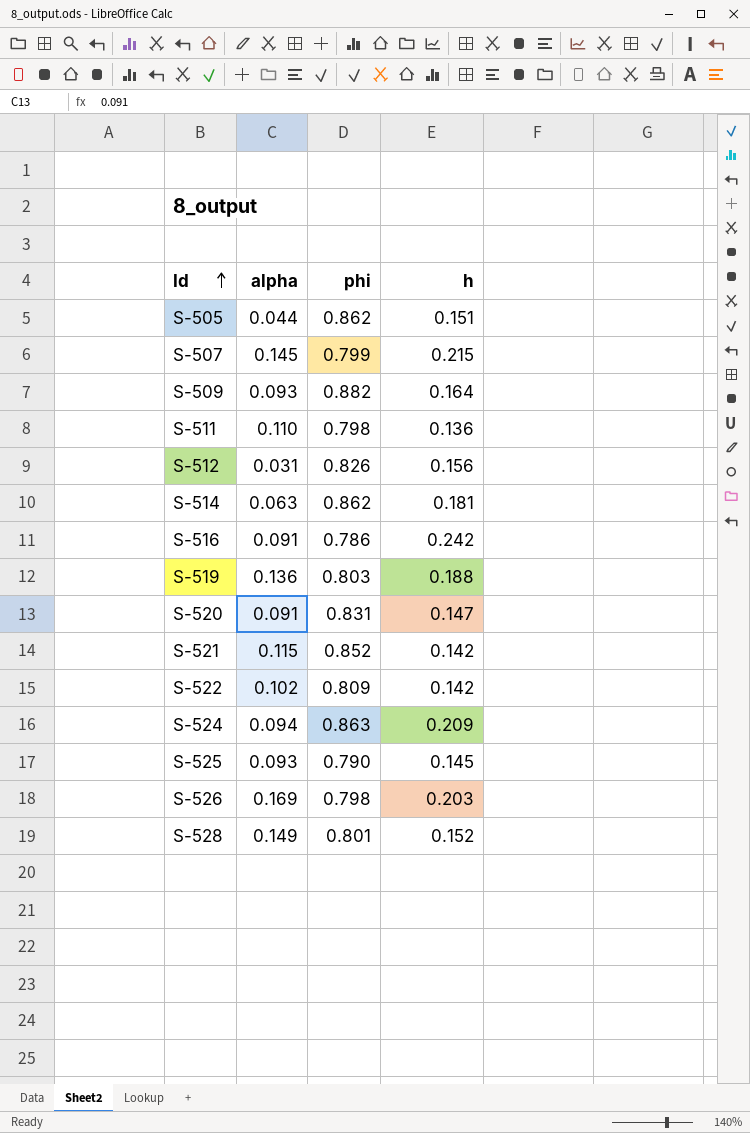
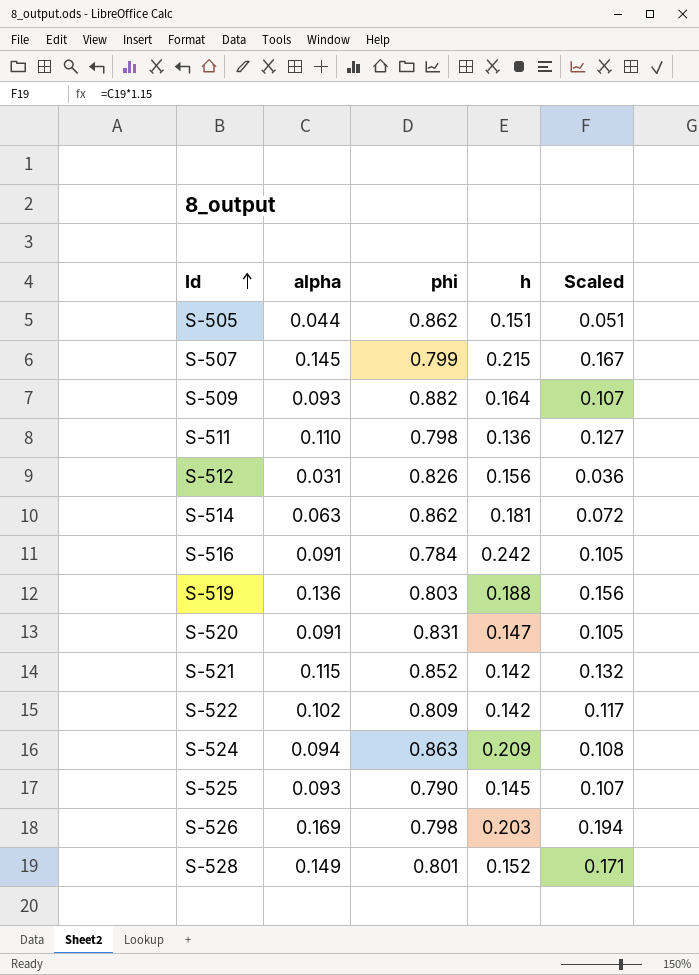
column Scaled | formula: none -> [alpha] * 1.15
S-516 | phi: 0.786 -> 0.784

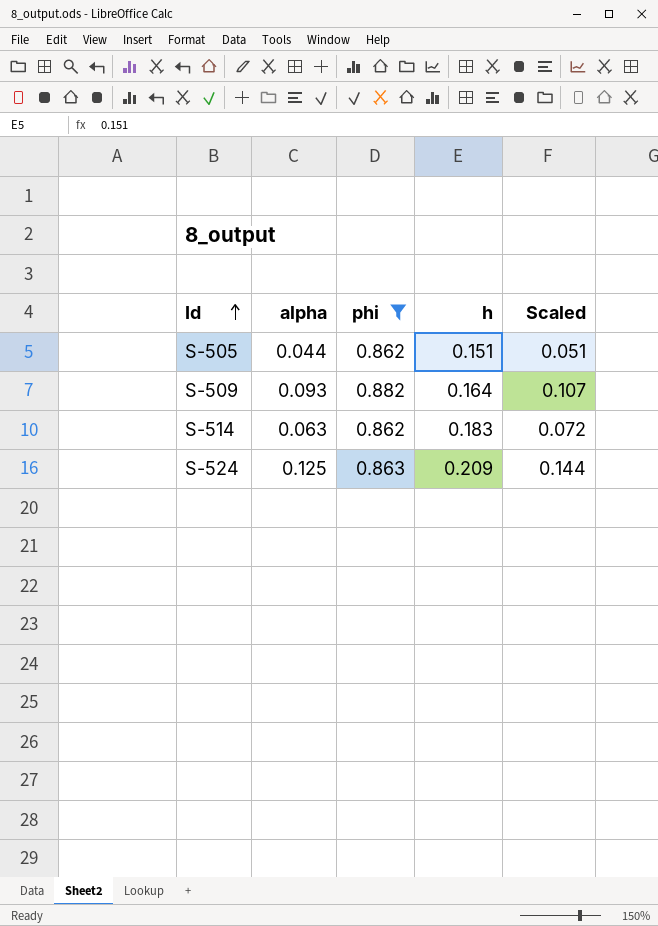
filter: none -> phi >= 0.862
S-514 | h: 0.181 -> 0.183
S-524 | alpha: 0.094 -> 0.125
S-524 | Scaled: 0.108 -> 0.144

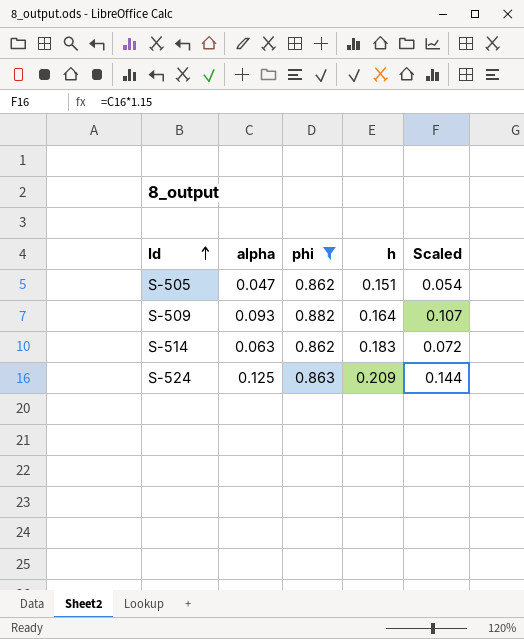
S-505 | alpha: 0.044 -> 0.047
S-505 | Scaled: 0.051 -> 0.054

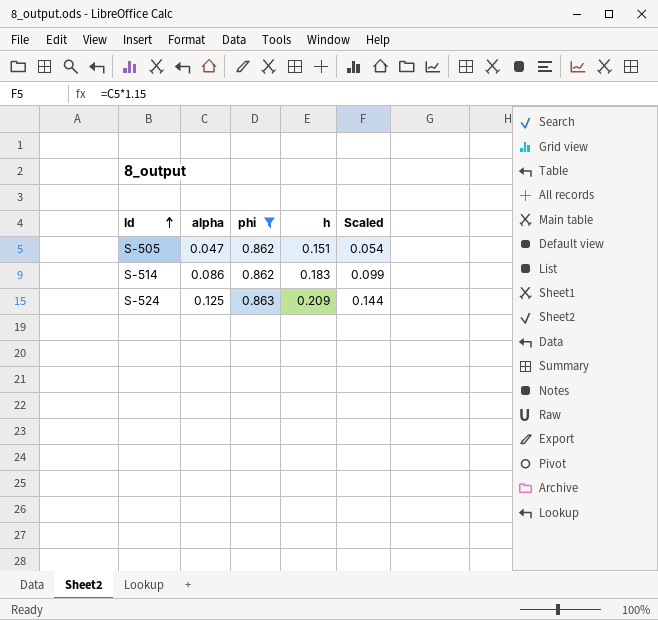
row S-509: 0.093 | 0.882 | 0.164 | 0.107 -> none
S-514 | alpha: 0.063 -> 0.086
S-514 | Scaled: 0.072 -> 0.099

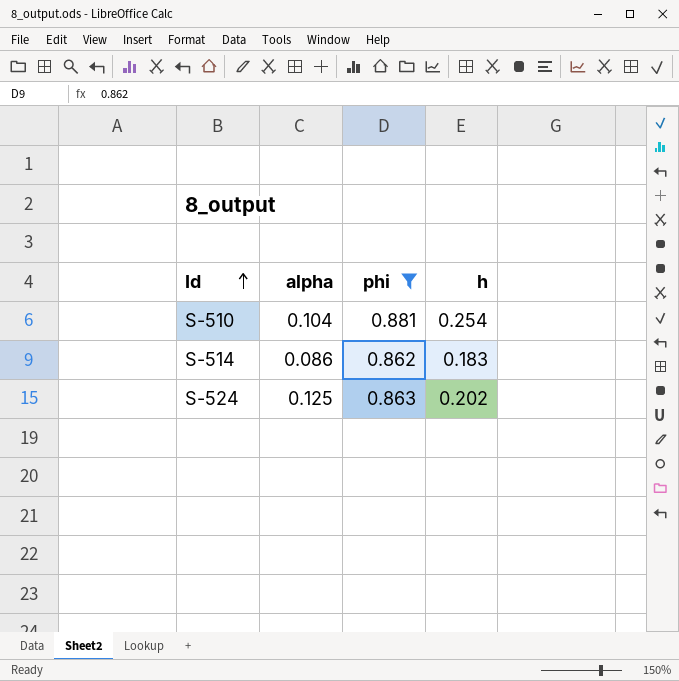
column Scaled | formula: [alpha] * 1.15 -> none
row S-505: 0.047 | 0.862 | 0.151 | 0.054 -> none
row S-510: none -> 0.104 | 0.881 | 0.254
S-524 | h: 0.209 -> 0.202

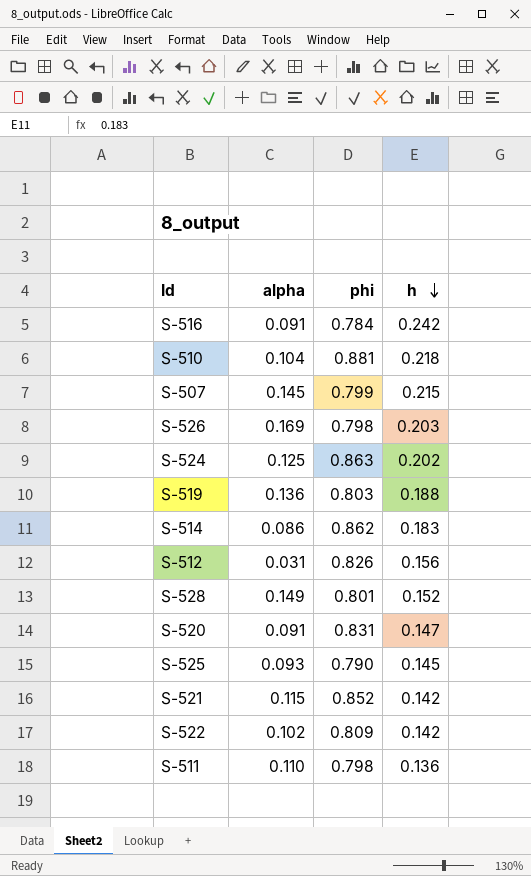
filter: phi >= 0.862 -> none
row order: Id ascending -> h descending
S-510 | h: 0.254 -> 0.218

